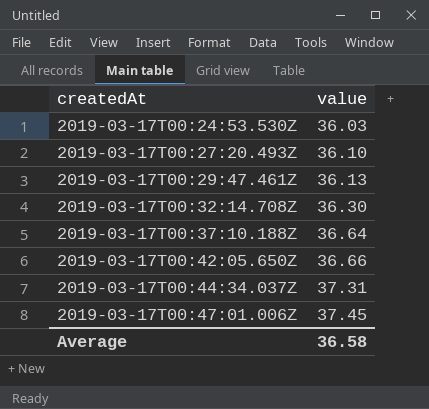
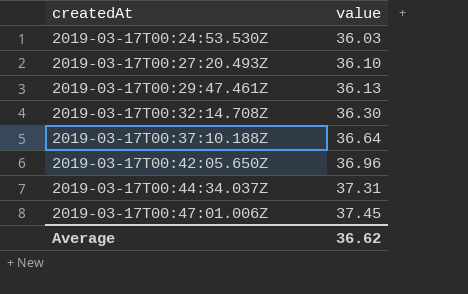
2019-03-17T00:42:05.650Z | value: 36.66 -> 36.96
Average | value: 36.58 -> 36.62

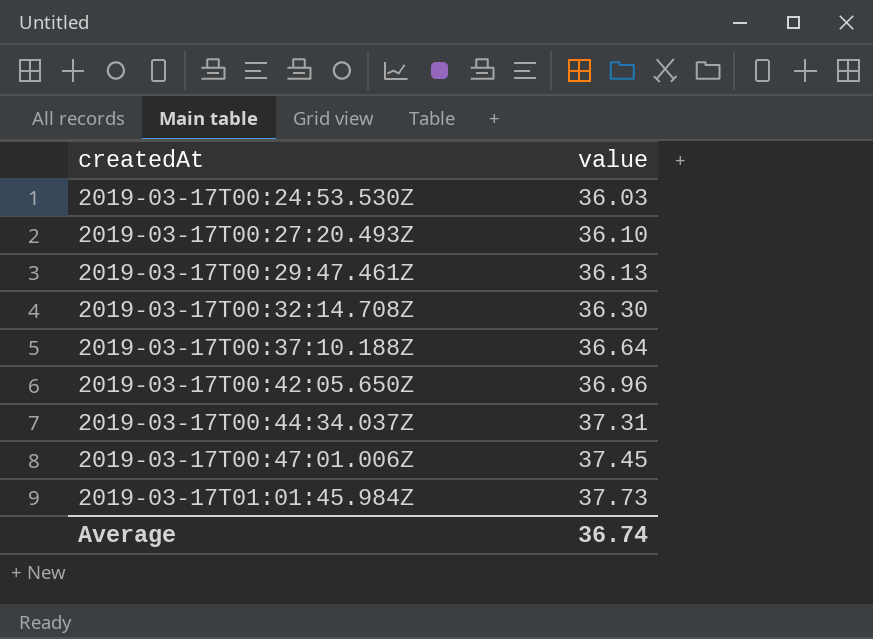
row 2019-03-17T01:01:45.984Z: none -> 37.73
Average | value: 36.62 -> 36.74

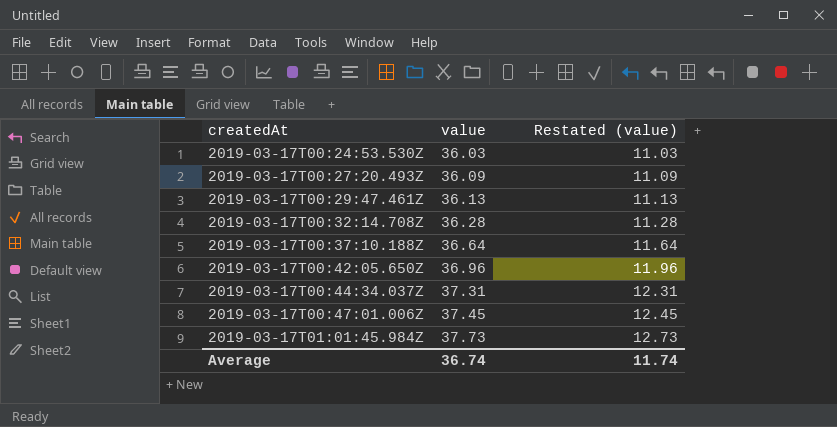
column Restated (value) | formula: none -> [value] - 25
2019-03-17T00:27:20.493Z | value: 36.10 -> 36.09
2019-03-17T00:32:14.708Z | value: 36.30 -> 36.28

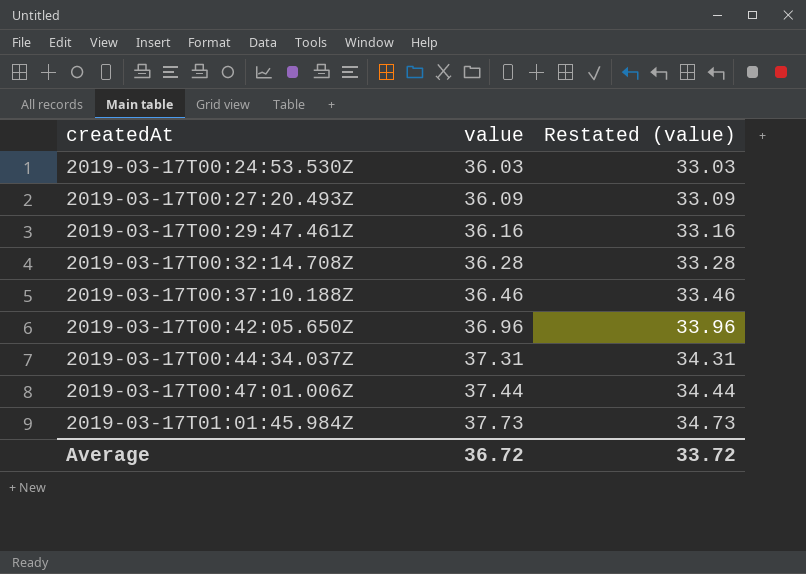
column Restated (value) | formula: [value] - 25 -> [value] - 3
2019-03-17T00:29:47.461Z | value: 36.13 -> 36.16
2019-03-17T00:37:10.188Z | value: 36.64 -> 36.46
2019-03-17T00:47:01.006Z | value: 37.45 -> 37.44
Average | value: 36.74 -> 36.72
Average | Restated (value): 11.74 -> 33.72

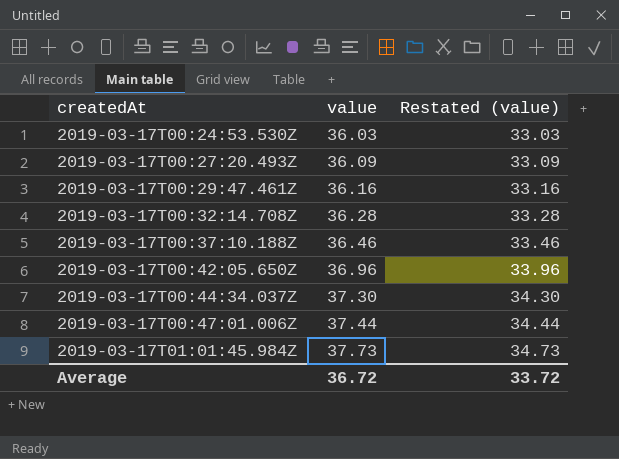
2019-03-17T00:44:34.037Z | value: 37.31 -> 37.30
2019-03-17T00:44:34.037Z | Restated (value): 34.31 -> 34.30

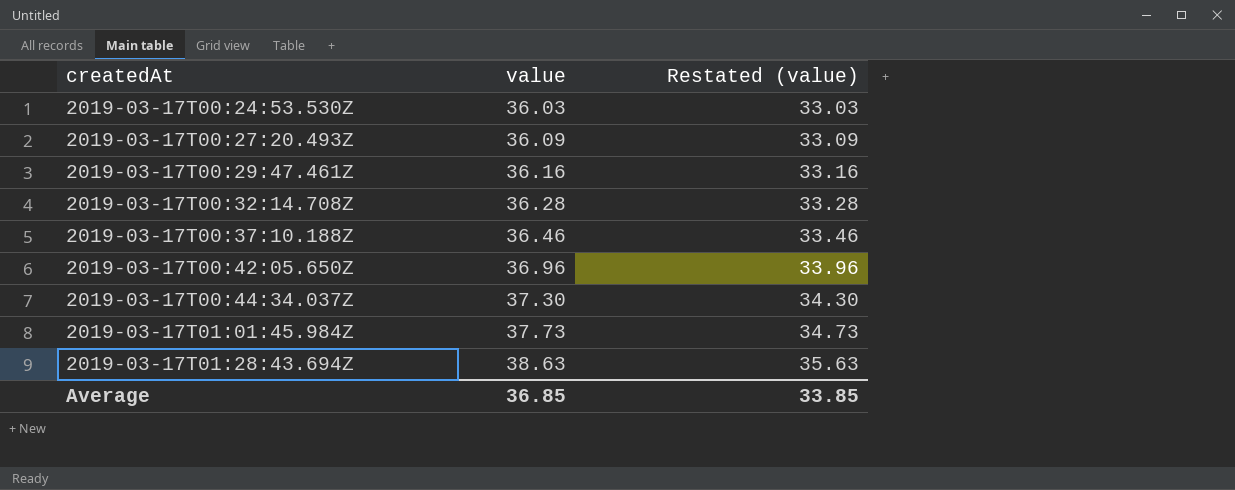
row 2019-03-17T00:47:01.006Z: 37.44 | 34.44 -> none
row 2019-03-17T01:28:43.694Z: none -> 38.63 | 35.63
Average | value: 36.72 -> 36.85
Average | Restated (value): 33.72 -> 33.85

